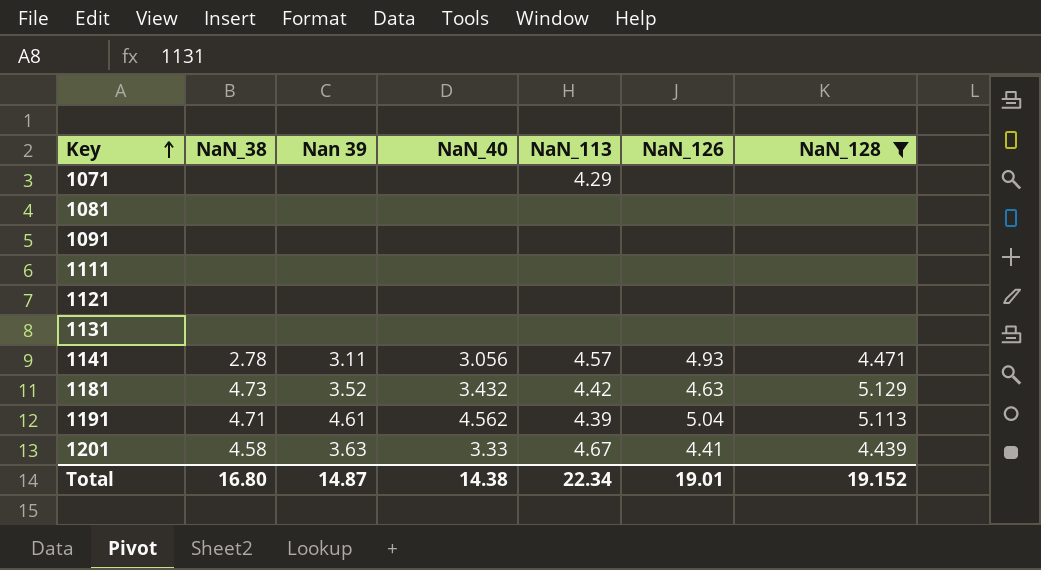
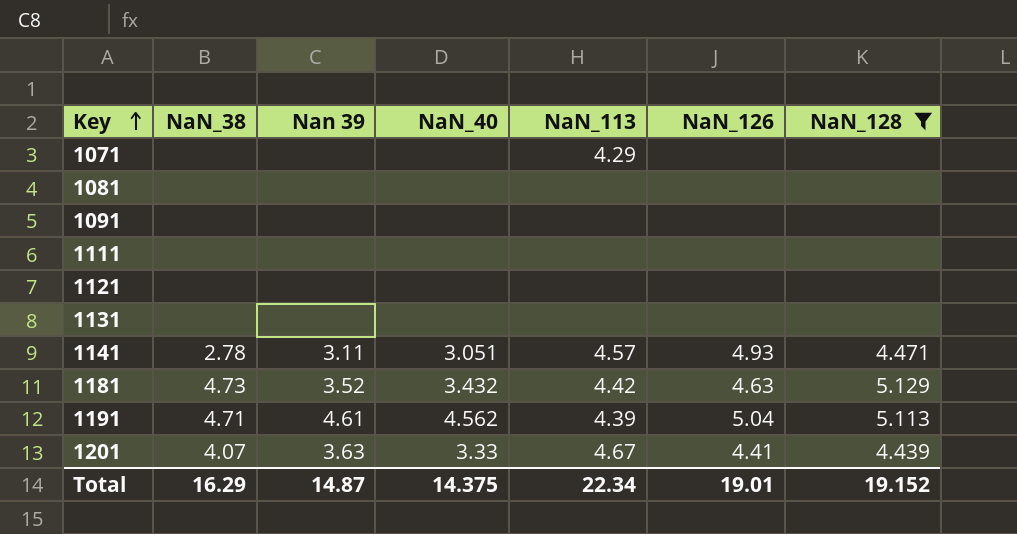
1141 | NaN_40: 3.056 -> 3.051
1201 | NaN_38: 4.58 -> 4.07
Total | NaN_38: 16.80 -> 16.29
Total | NaN_40: 14.38 -> 14.375

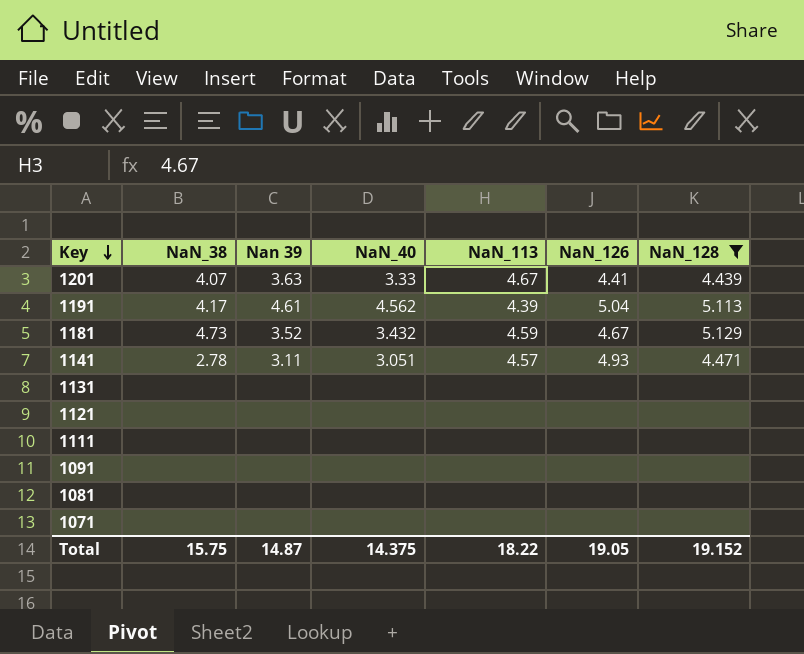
row order: Key ascending -> Key descending
1191 | NaN_38: 4.71 -> 4.17
1181 | NaN_113: 4.42 -> 4.59
1181 | NaN_126: 4.63 -> 4.67
1071 | NaN_113: 4.29 -> none
Total | NaN_38: 16.29 -> 15.75
Total | NaN_113: 22.34 -> 18.22
Total | NaN_126: 19.01 -> 19.05

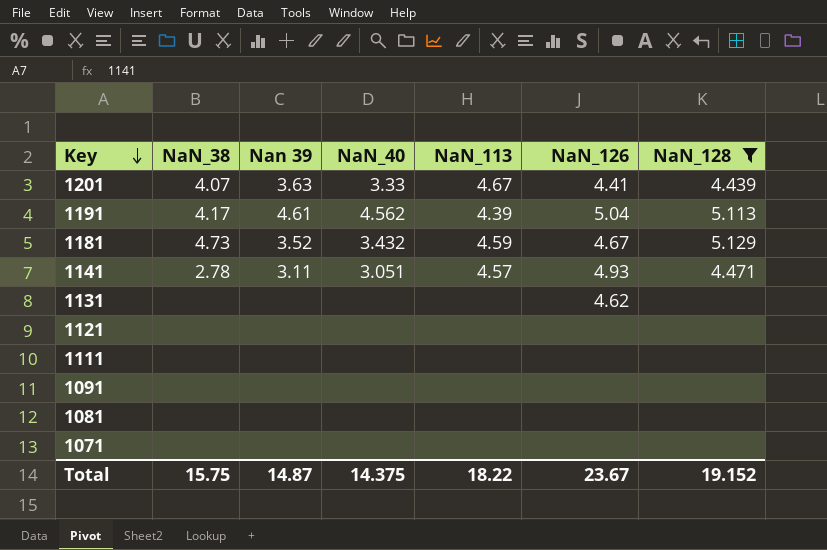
1131 | NaN_126: none -> 4.62
Total | NaN_126: 19.05 -> 23.67

